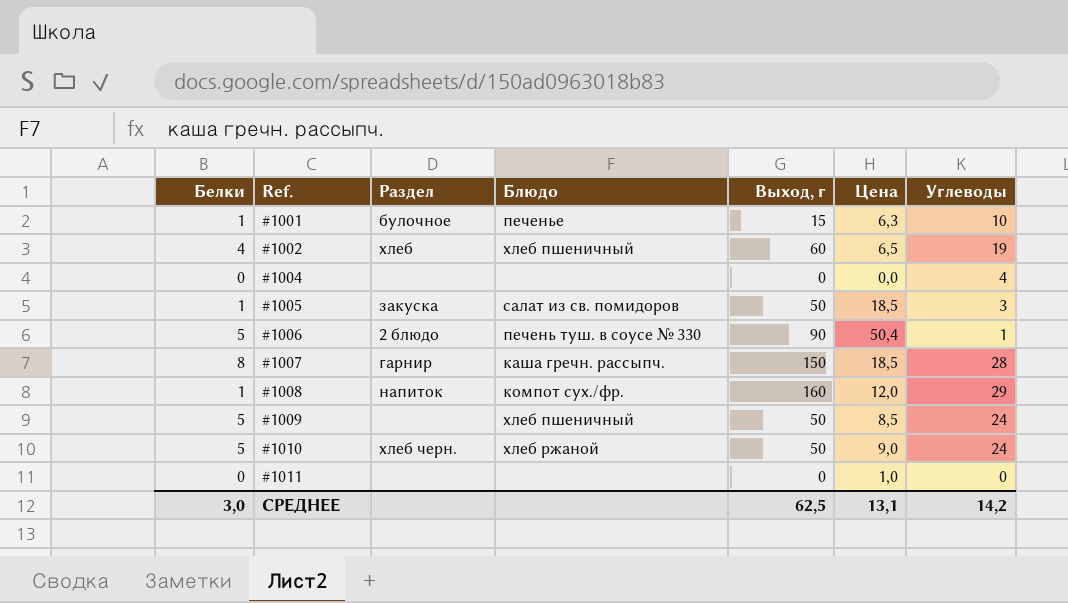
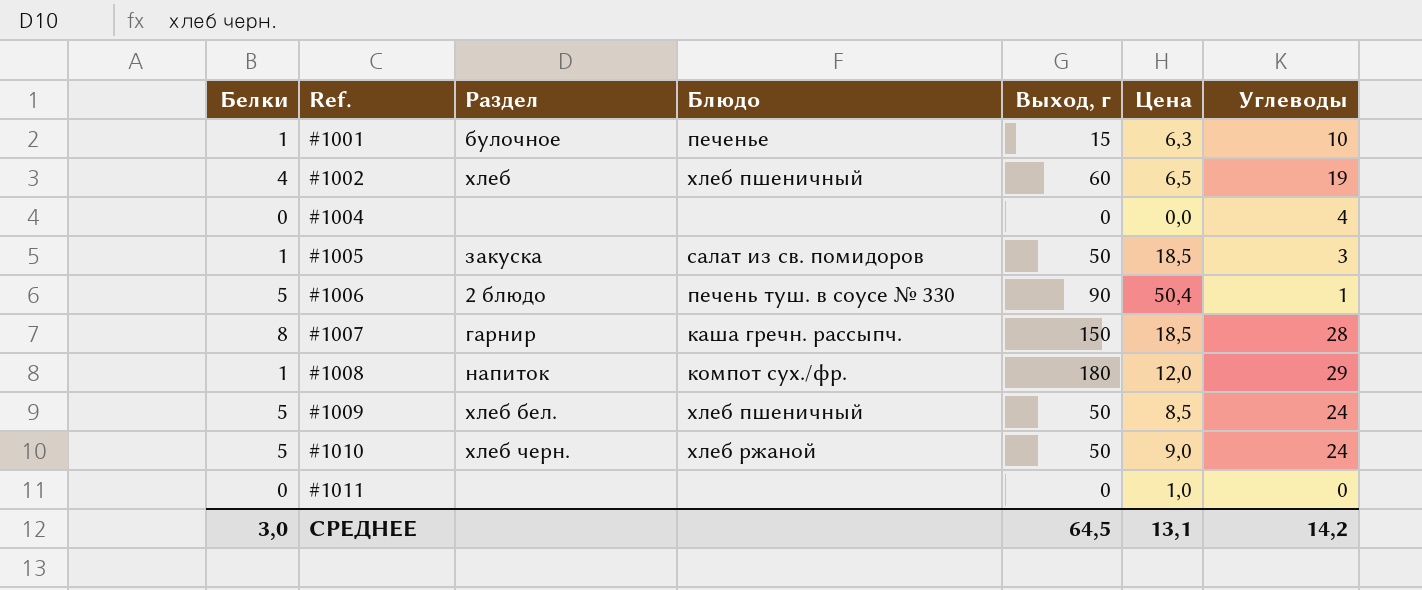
#1008 | Выход, г: 160 -> 180
#1009 | Раздел: none -> хлеб бел.
СРЕДНЕЕ | Выход, г: 62,5 -> 64,5

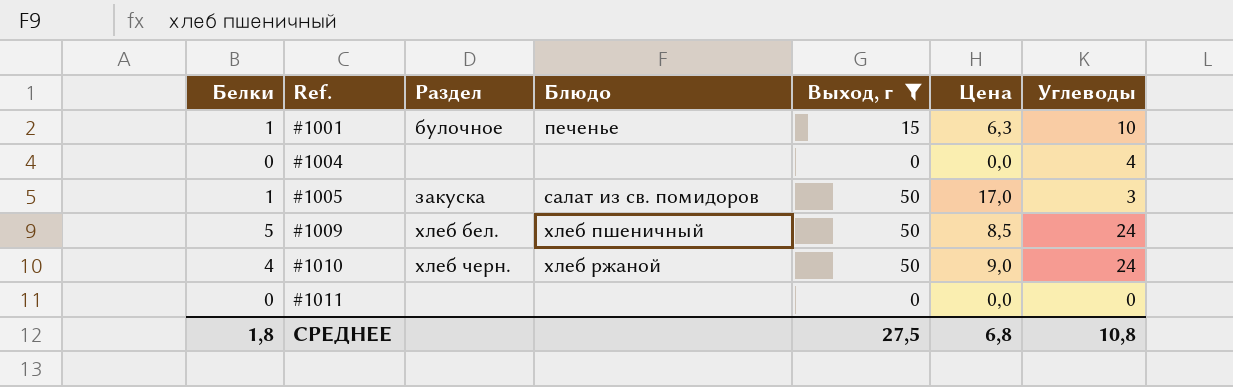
filter: none -> Выход, г <= 50
#1005 | Цена: 18,5 -> 17,0
#1010 | Белки: 5 -> 4
#1011 | Цена: 1,0 -> 0,0
СРЕДНЕЕ | Белки: 3,0 -> 1,8
СРЕДНЕЕ | Выход, г: 64,5 -> 27,5
СРЕДНЕЕ | Цена: 13,1 -> 6,8
СРЕДНЕЕ | Углеводы: 14,2 -> 10,8

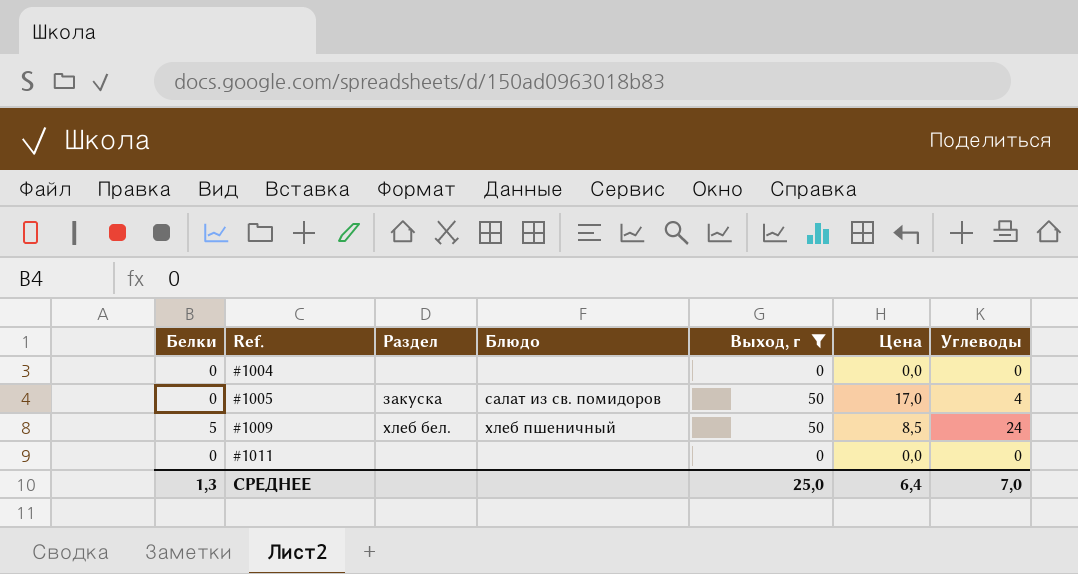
row #1001: 1 | булочное | печенье | 15 | 6,3 | 10 -> none
row #1010: 4 | хлеб черн. | хлеб ржаной | 50 | 9,0 | 24 -> none
#1004 | Углеводы: 4 -> 0
#1005 | Белки: 1 -> 0
#1005 | Углеводы: 3 -> 4
СРЕДНЕЕ | Белки: 1,8 -> 1,3
СРЕДНЕЕ | Выход, г: 27,5 -> 25,0
СРЕДНЕЕ | Цена: 6,8 -> 6,4
СРЕДНЕЕ | Углеводы: 10,8 -> 7,0

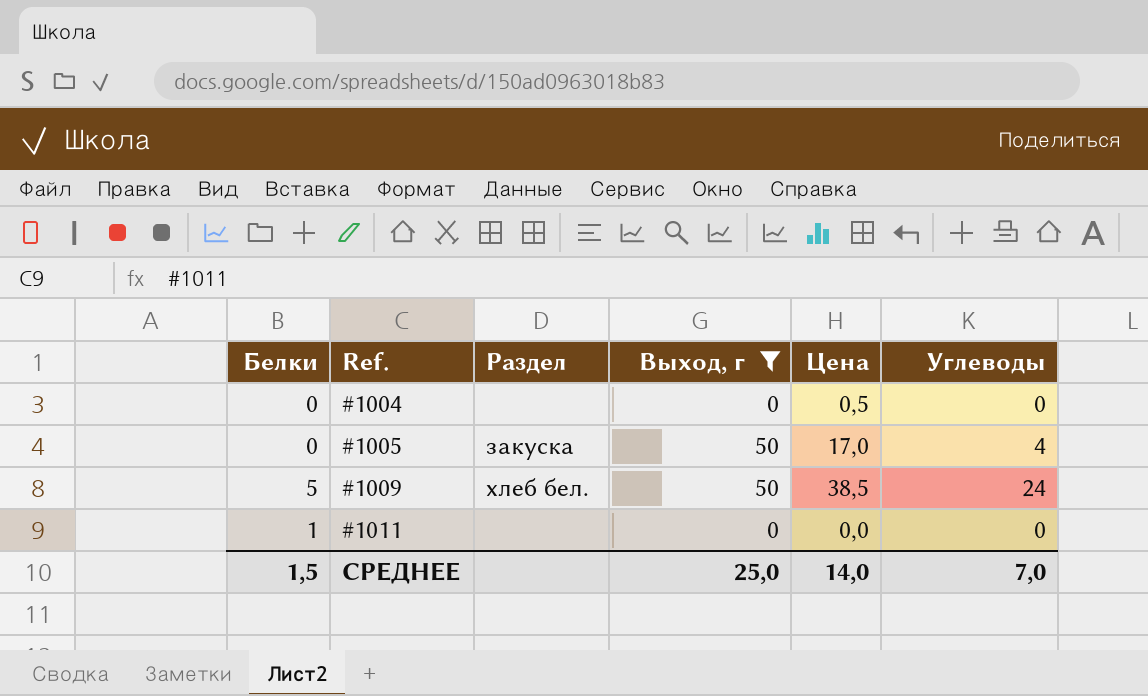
column Блюдо | position: 4 -> none
#1004 | Цена: 0,0 -> 0,5
#1009 | Цена: 8,5 -> 38,5
#1011 | Белки: 0 -> 1
СРЕДНЕЕ | Белки: 1,3 -> 1,5
СРЕДНЕЕ | Цена: 6,4 -> 14,0

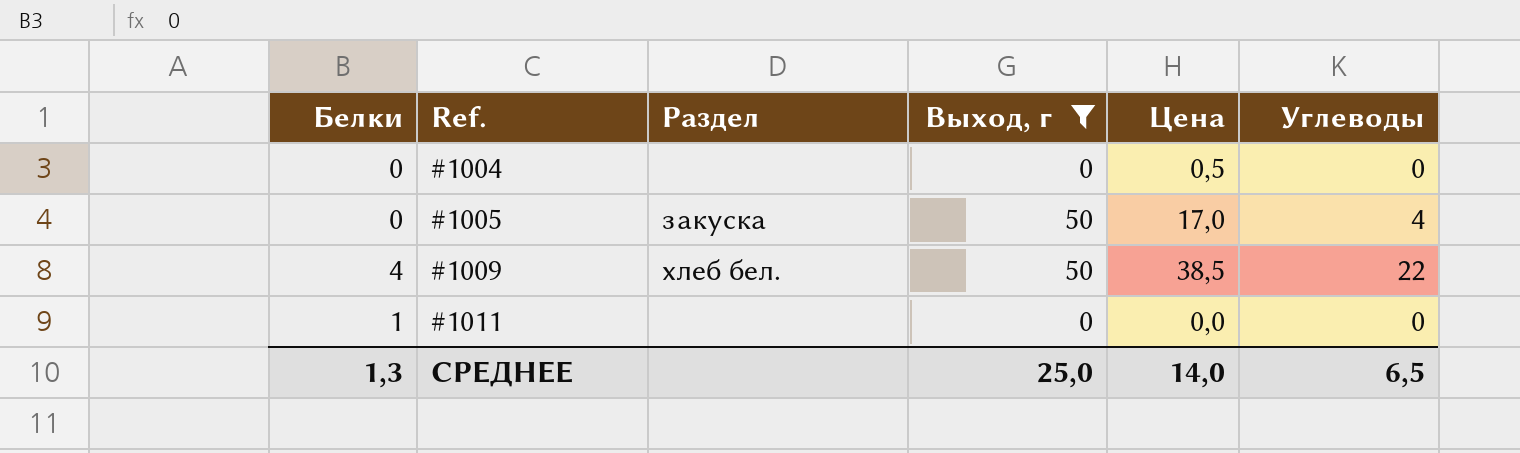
#1009 | Белки: 5 -> 4
#1009 | Углеводы: 24 -> 22
СРЕДНЕЕ | Белки: 1,5 -> 1,3
СРЕДНЕЕ | Углеводы: 7,0 -> 6,5

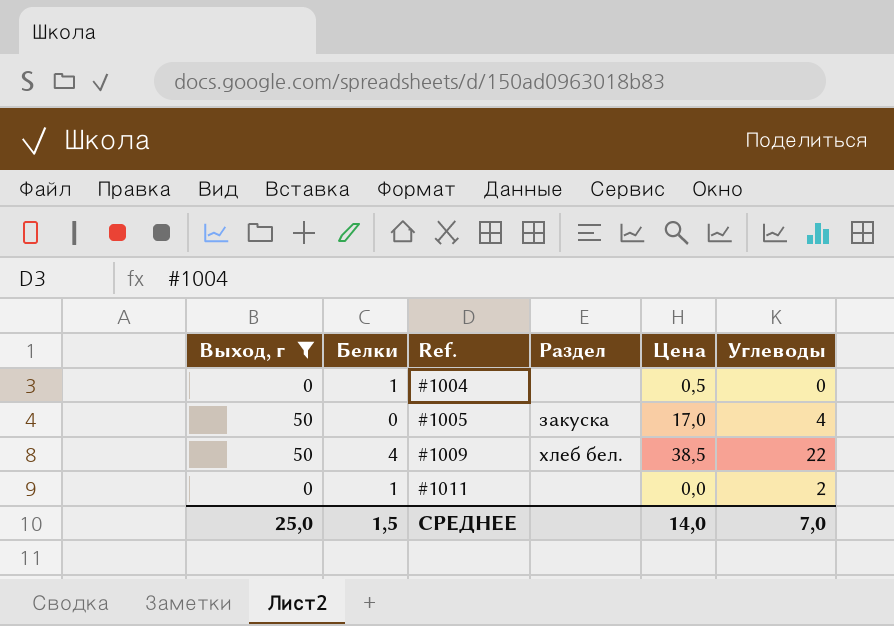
column Выход, г | position: 4 -> 1
#1004 | Белки: 0 -> 1
#1011 | Углеводы: 0 -> 2
СРЕДНЕЕ | Белки: 1,3 -> 1,5
СРЕДНЕЕ | Углеводы: 6,5 -> 7,0

